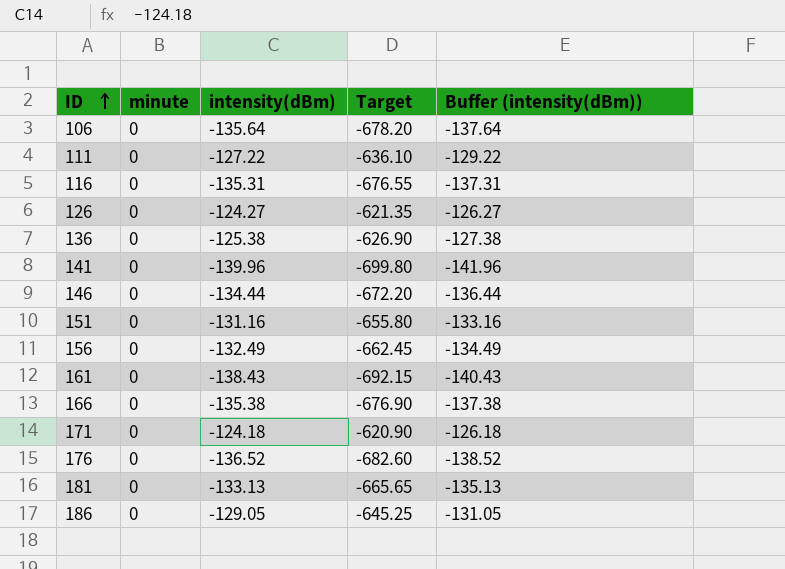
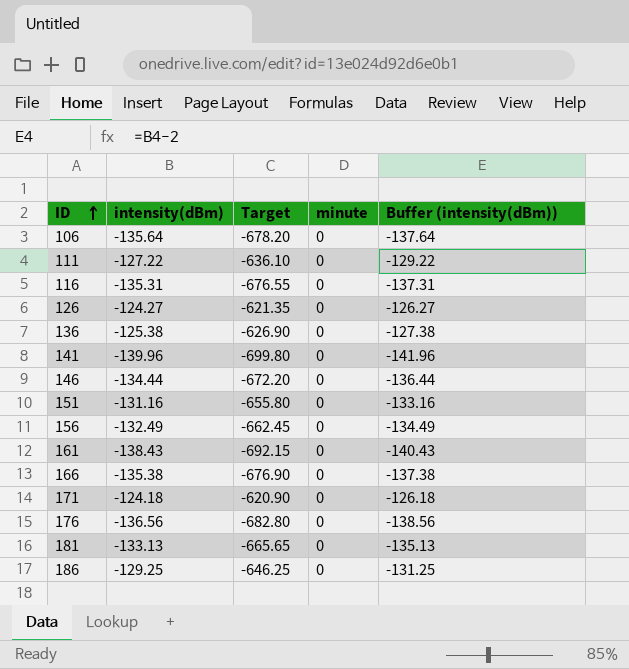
column minute | position: 2 -> 4
176 | intensity(dBm): -136.52 -> -136.56
176 | Target: -682.60 -> -682.80
176 | Buffer (intensity(dBm)): -138.52 -> -138.56
186 | intensity(dBm): -129.05 -> -129.25
186 | Target: -645.25 -> -646.25
186 | Buffer (intensity(dBm)): -131.05 -> -131.25

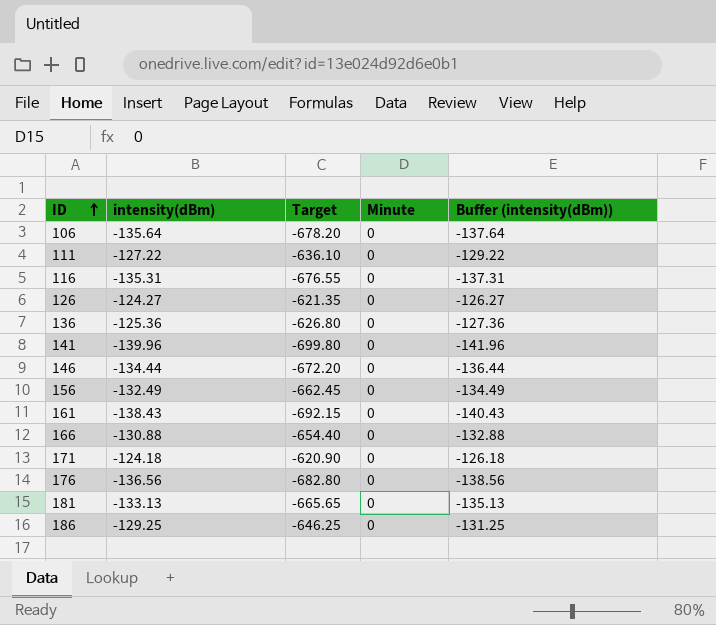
column name: minute -> Minute
row 151: -131.16 | -655.80 | 0 | -133.16 -> none
136 | intensity(dBm): -125.38 -> -125.36
136 | Target: -626.90 -> -626.80
136 | Buffer (intensity(dBm)): -127.38 -> -127.36
166 | intensity(dBm): -135.38 -> -130.88
166 | Target: -676.90 -> -654.40
166 | Buffer (intensity(dBm)): -137.38 -> -132.88

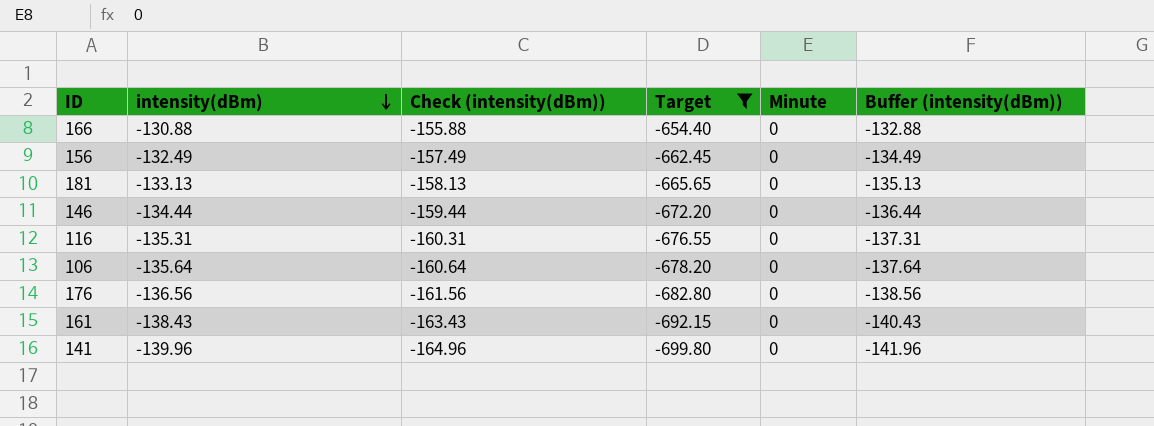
filter: none -> Target <= -654.40
row order: ID ascending -> intensity(dBm) descending
column Check (intensity(dBm)) | formula: none -> [intensity(dBm)] - 25

